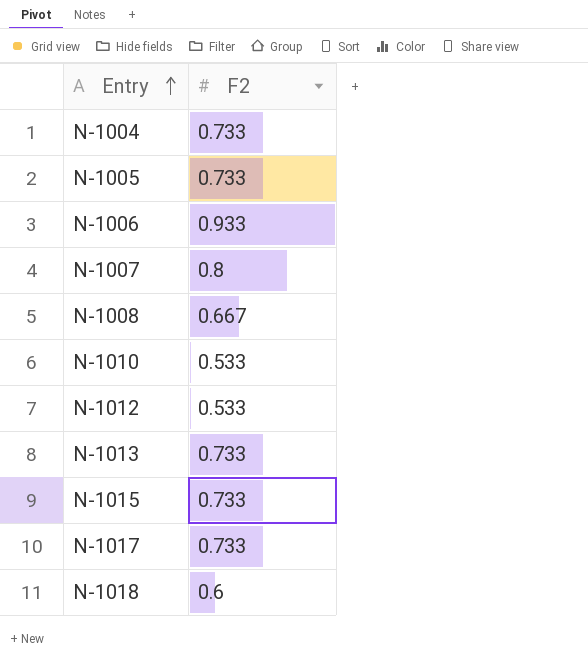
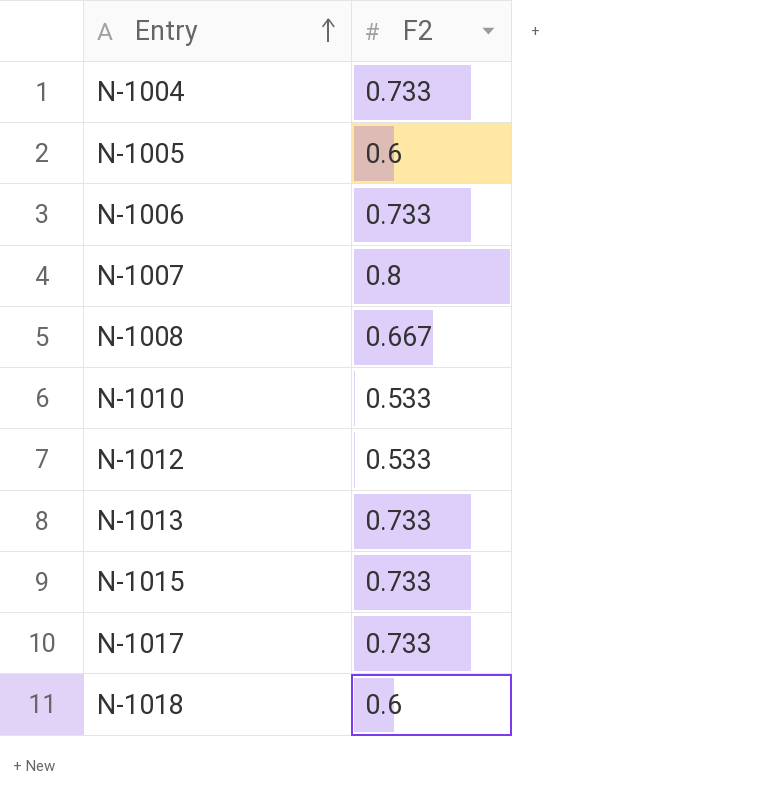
N-1005 | F2: 0.733 -> 0.6
N-1006 | F2: 0.933 -> 0.733

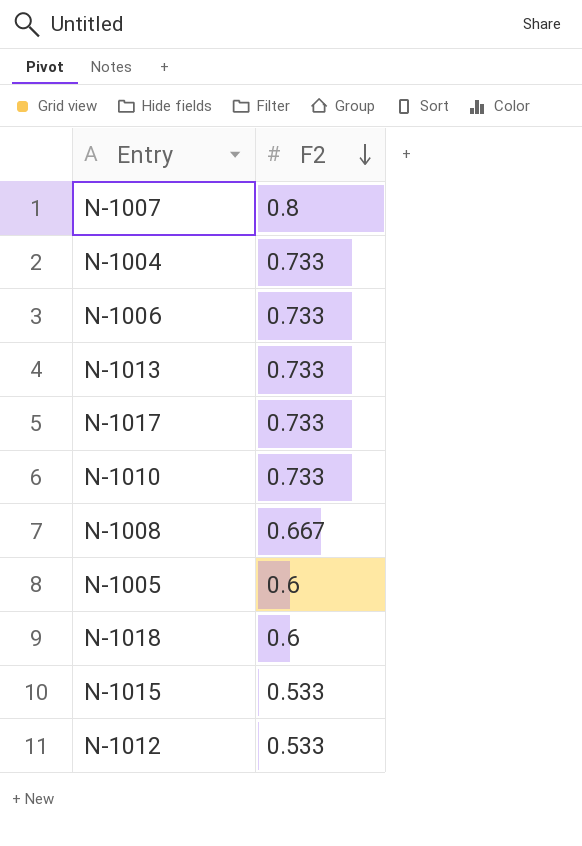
row order: Entry ascending -> F2 descending
N-1010 | F2: 0.533 -> 0.733
N-1015 | F2: 0.733 -> 0.533

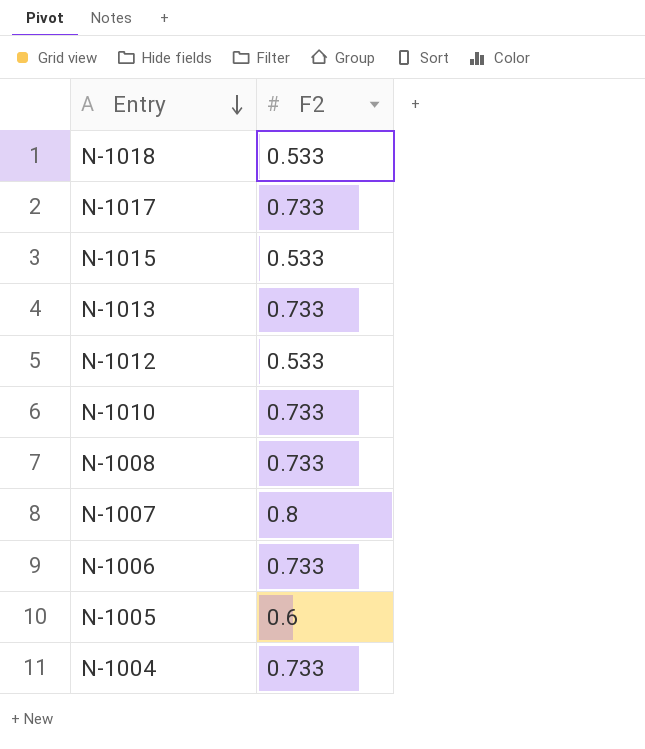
row order: F2 descending -> Entry descending
N-1018 | F2: 0.6 -> 0.533
N-1008 | F2: 0.667 -> 0.733

